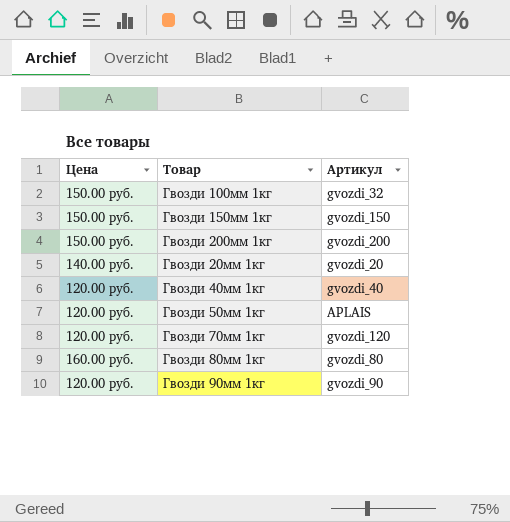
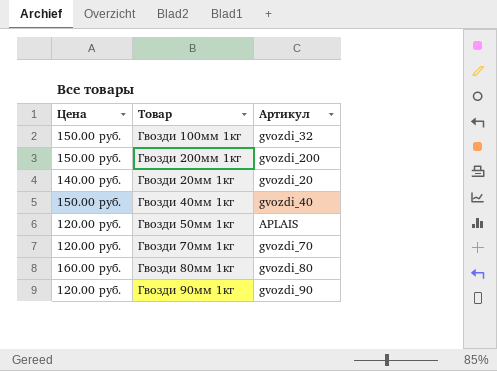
row Гвозди 150мм 1кг: 150.00 руб. | gvozdi_150 -> none
Гвозди 40мм 1кг | Цена: 120.00 руб. -> 150.00 руб.
Гвозди 70мм 1кг | Артикул: gvozdi_120 -> gvozdi_70

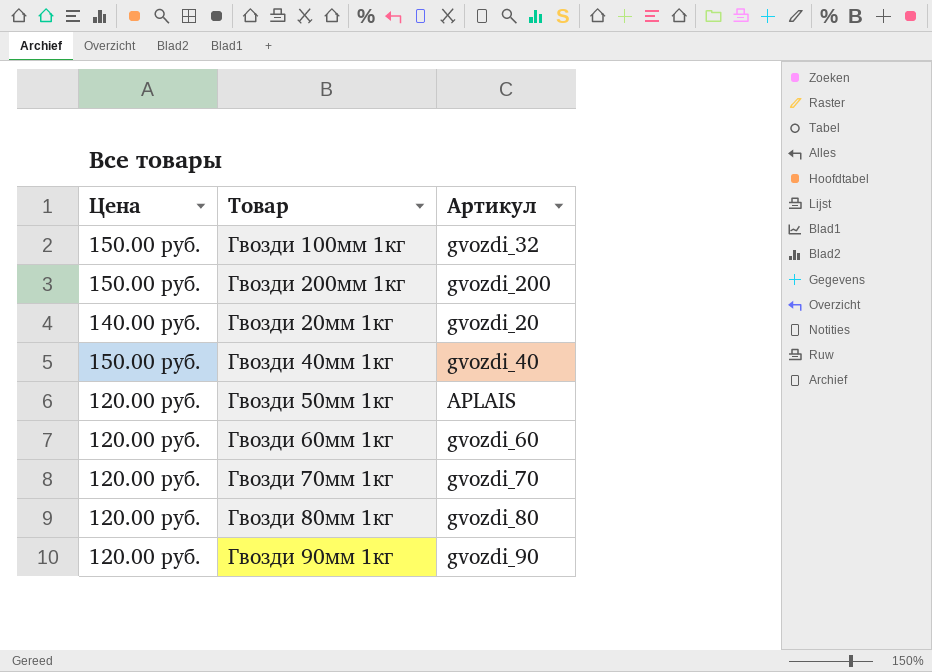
row Гвозди 60мм 1кг: none -> 120.00 руб. | gvozdi_60
Гвозди 80мм 1кг | Цена: 160.00 руб. -> 120.00 руб.

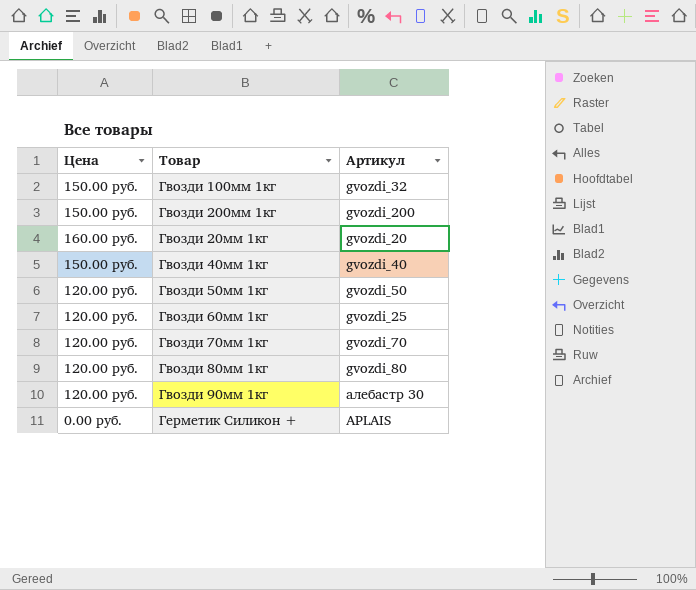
Гвозди 20мм 1кг | Цена: 140.00 руб. -> 160.00 руб.
Гвозди 50мм 1кг | Артикул: APLAIS -> gvozdi_50
Гвозди 60мм 1кг | Артикул: gvozdi_60 -> gvozdi_25
Гвозди 90мм 1кг | Артикул: gvozdi_90 -> алебастр 30
row Герметик Силикон +: none -> 0.00 руб. | APLAIS

